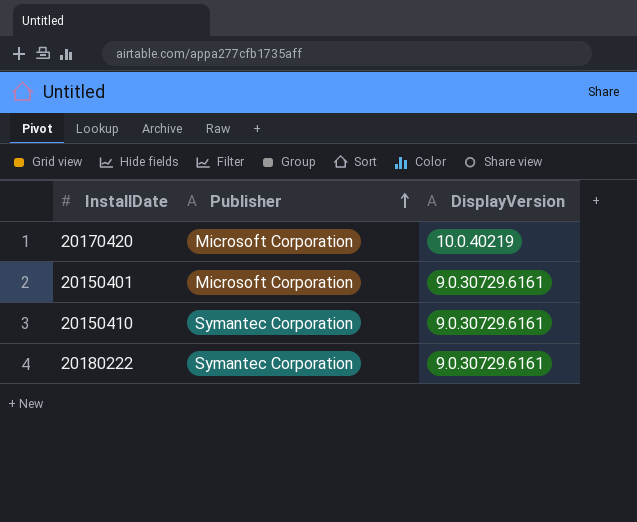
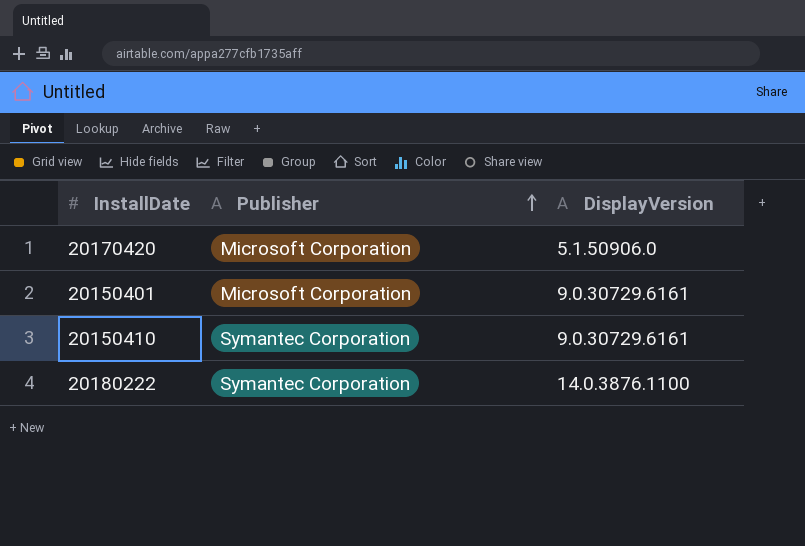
20170420 | DisplayVersion: 10.0.40219 -> 5.1.50906.0
20180222 | DisplayVersion: 9.0.30729.6161 -> 14.0.3876.1100

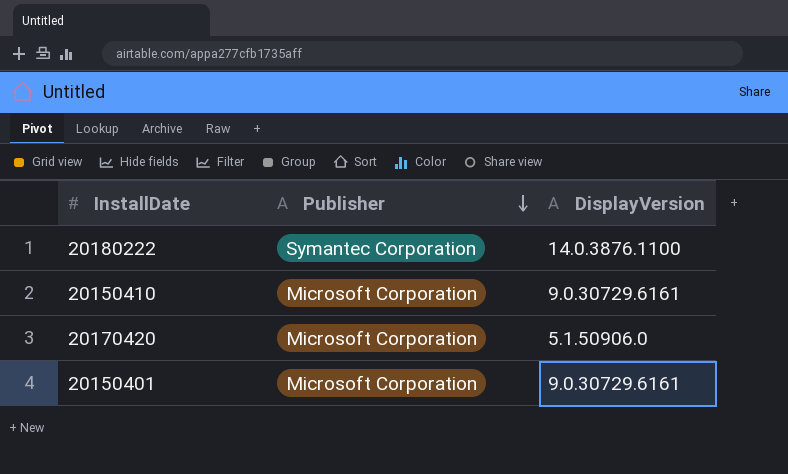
row order: Publisher ascending -> Publisher descending
20150410 | Publisher: Symantec Corporation -> Microsoft Corporation

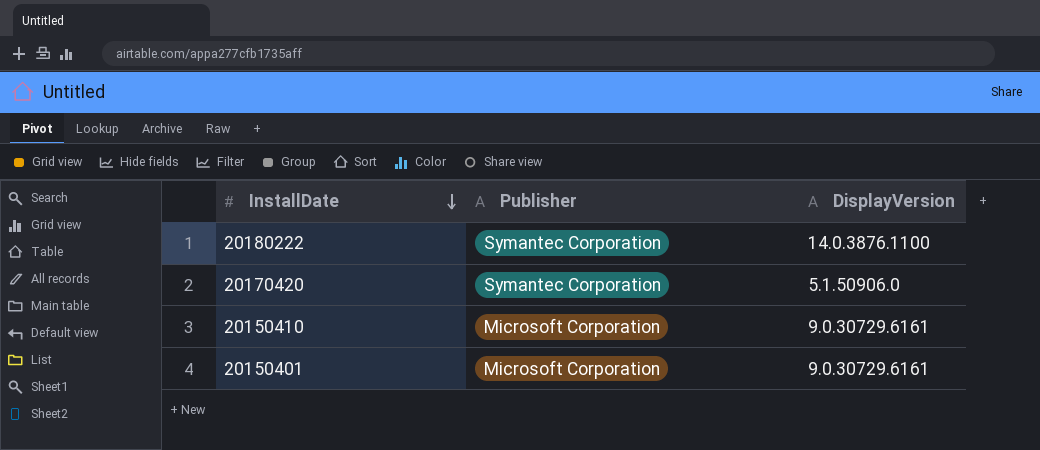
row order: Publisher descending -> InstallDate descending
20170420 | Publisher: Microsoft Corporation -> Symantec Corporation

